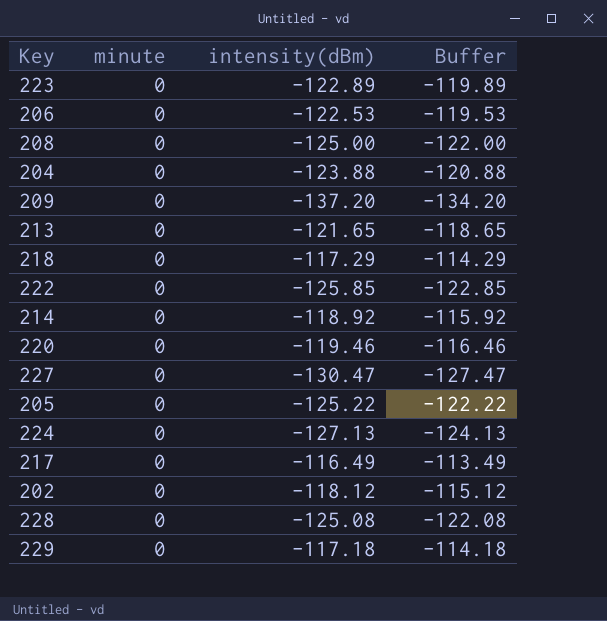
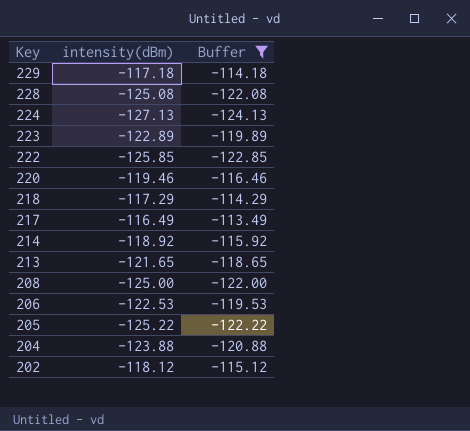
filter: none -> Buffer >= -124.13
row order: none -> Key descending
column minute | position: 2 -> none

